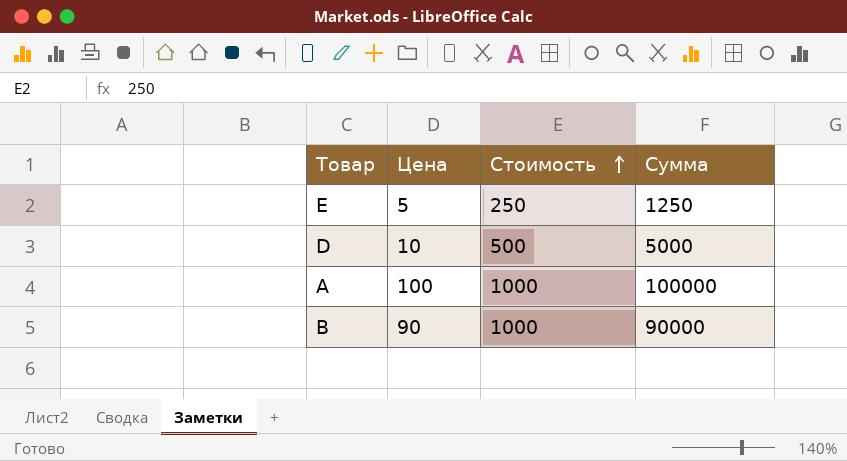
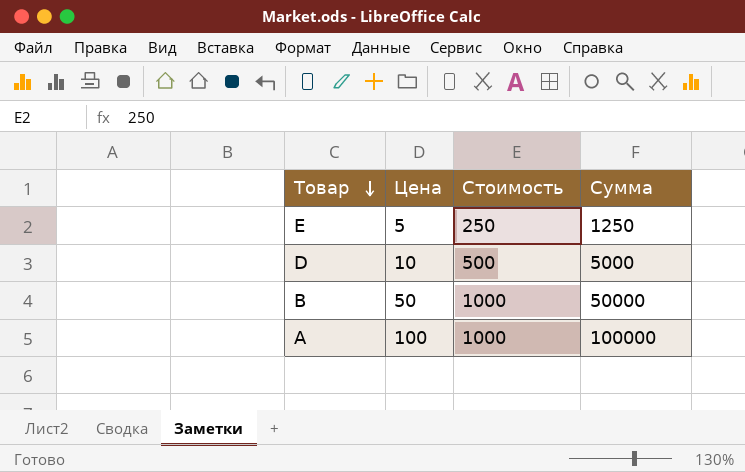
row order: Стоимость ascending -> Товар descending
B | Цена: 90 -> 50
B | Сумма: 90000 -> 50000

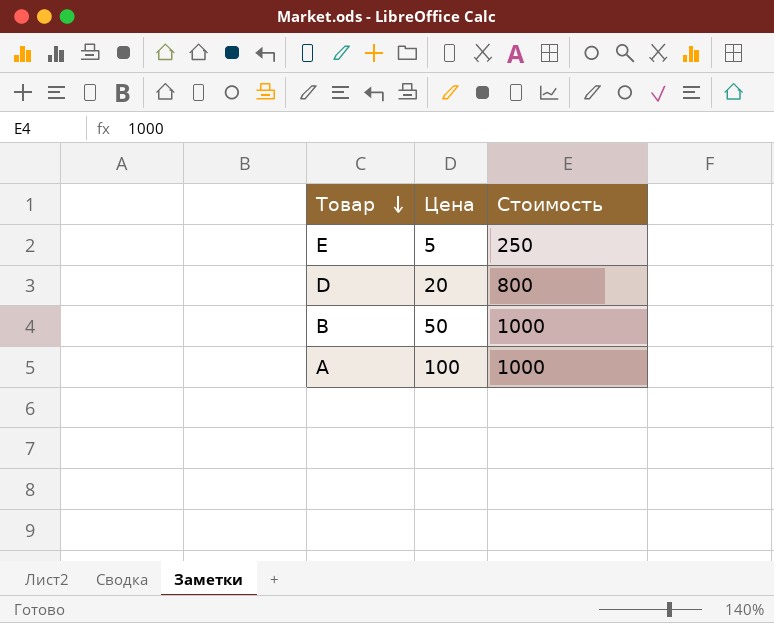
column Сумма | formula: [Цена] * [Стоимость] -> none
D | Цена: 10 -> 20
D | Стоимость: 500 -> 800

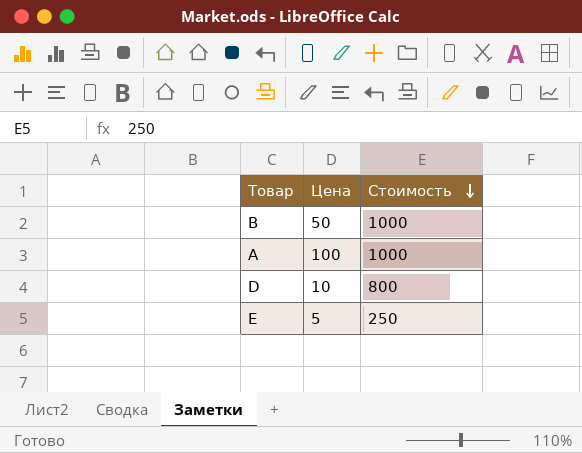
row order: Товар descending -> Стоимость descending
D | Цена: 20 -> 10

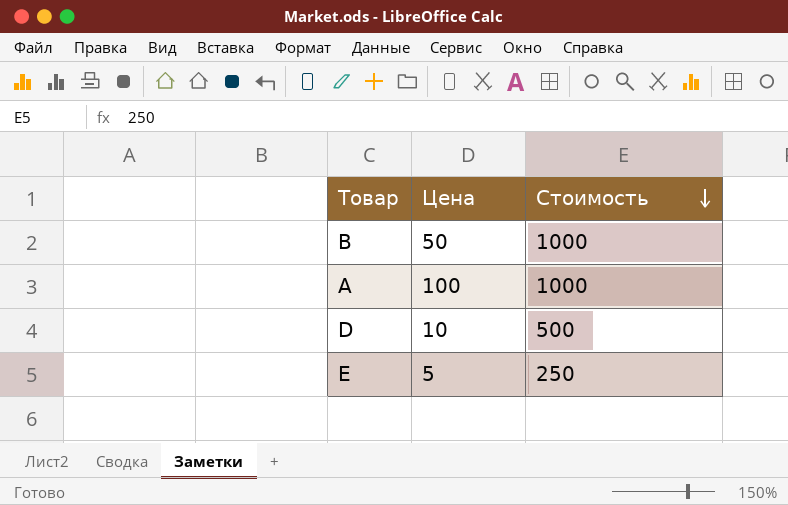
D | Стоимость: 800 -> 500

